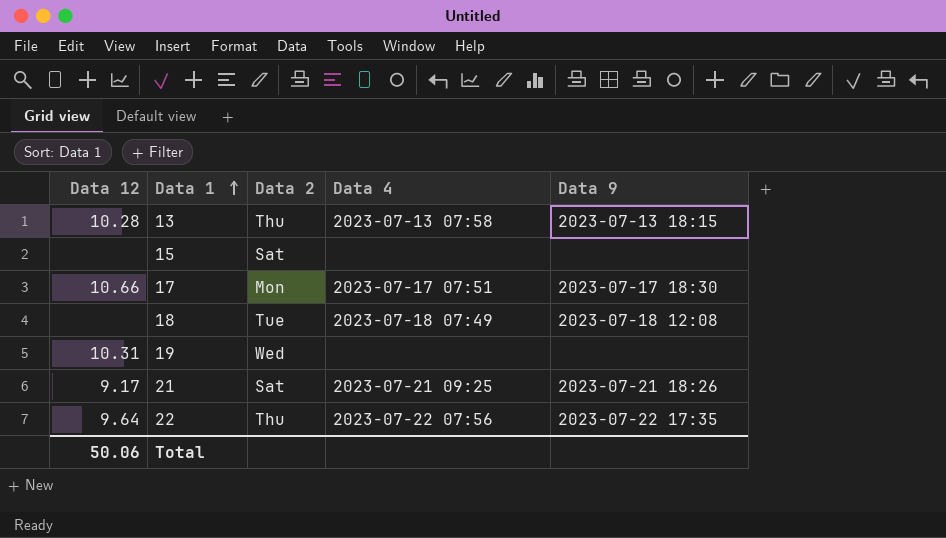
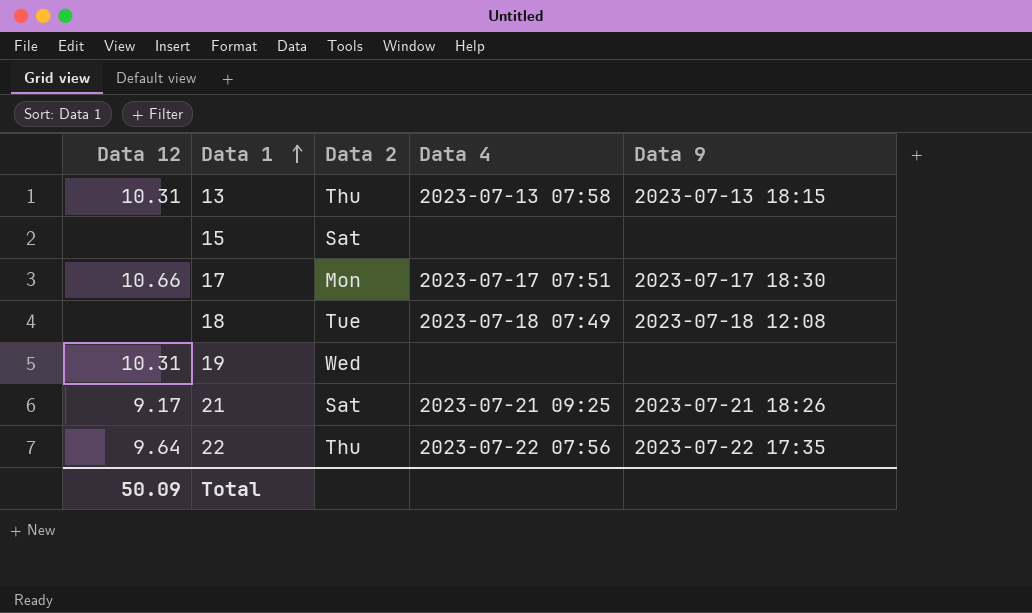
13 | Data 12: 10.28 -> 10.31
Total | Data 12: 50.06 -> 50.09

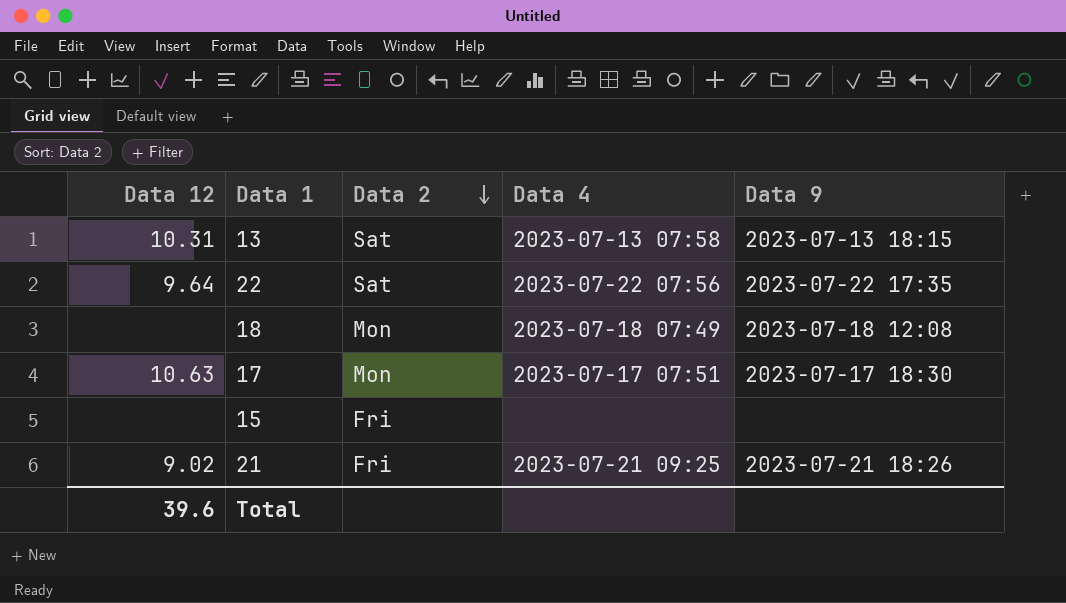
row order: Data 1 ascending -> Data 2 descending
row 19: 10.31 | Wed | none | none -> none
13 | Data 2: Thu -> Sat
22 | Data 2: Thu -> Sat
18 | Data 2: Tue -> Mon
17 | Data 12: 10.66 -> 10.63
15 | Data 2: Sat -> Fri
21 | Data 12: 9.17 -> 9.02
21 | Data 2: Sat -> Fri
Total | Data 12: 50.09 -> 39.6

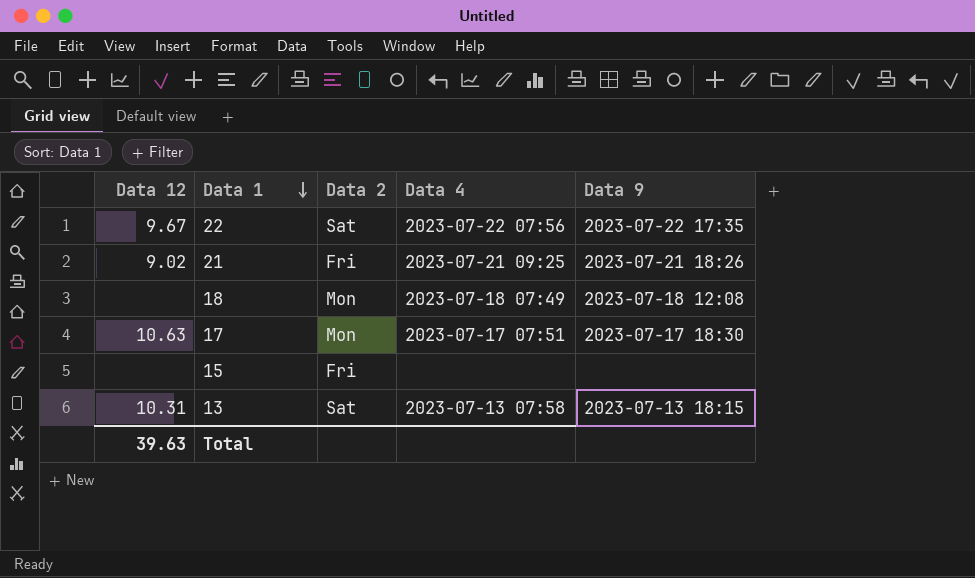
row order: Data 2 descending -> Data 1 descending
22 | Data 12: 9.64 -> 9.67
Total | Data 12: 39.6 -> 39.63

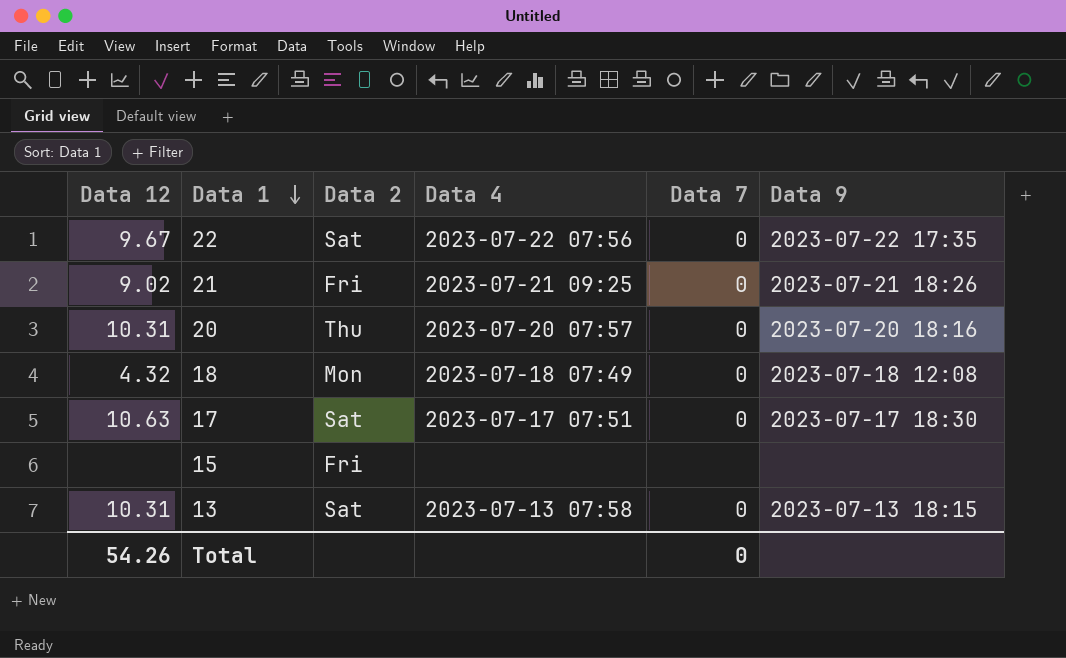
column Data 7 | position: none -> 5
row 20: none -> 10.31 | Thu | 2023-07-20 07:57 | 0 | 2023-07-20 18:16
18 | Data 12: none -> 4.32
17 | Data 2: Mon -> Sat
Total | Data 12: 39.63 -> 54.26

